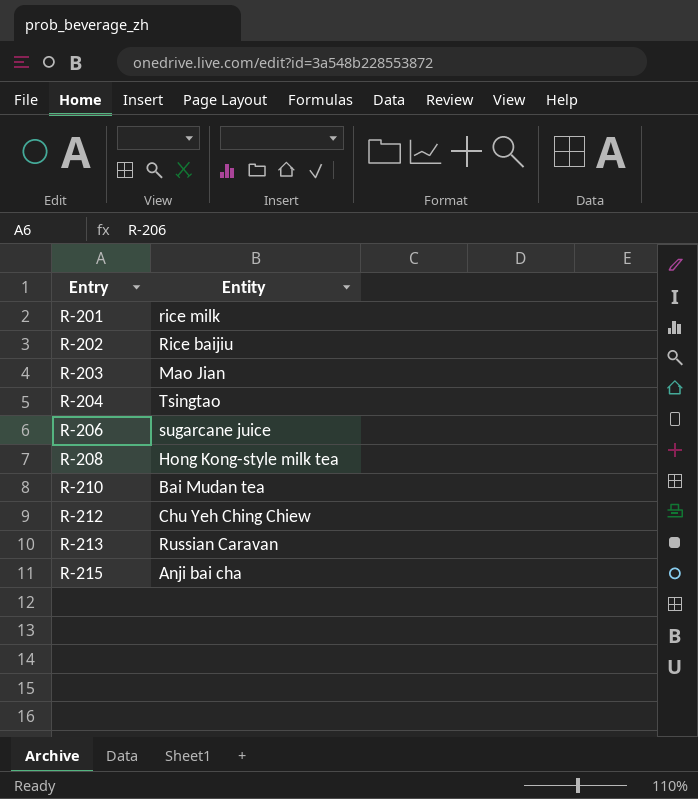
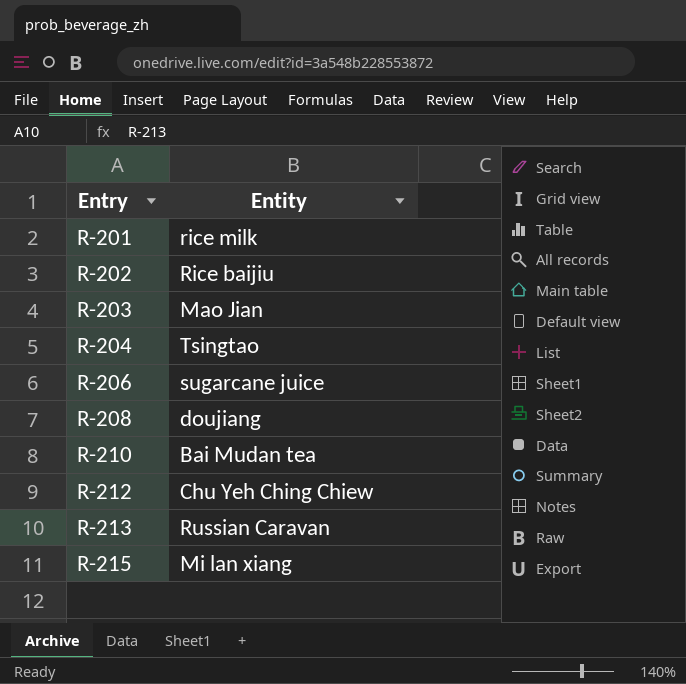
R-208 | Entity: Hong Kong-style milk tea -> doujiang
R-215 | Entity: Anji bai cha -> Mi lan xiang

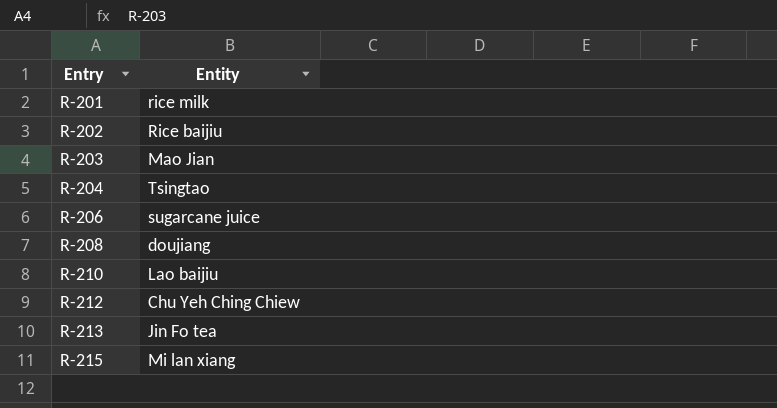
R-210 | Entity: Bai Mudan tea -> Lao baijiu
R-213 | Entity: Russian Caravan -> Jin Fo tea

